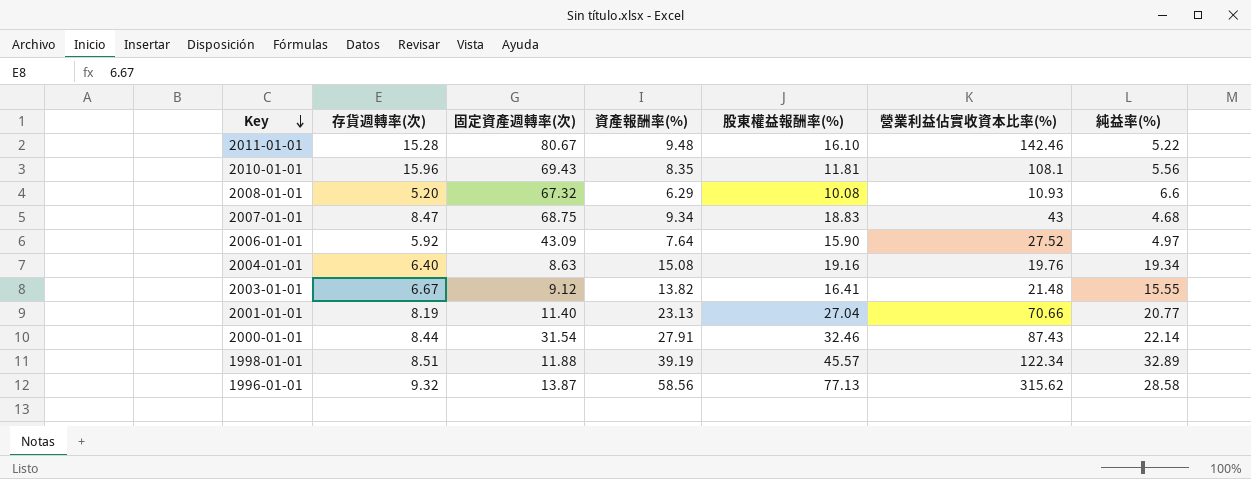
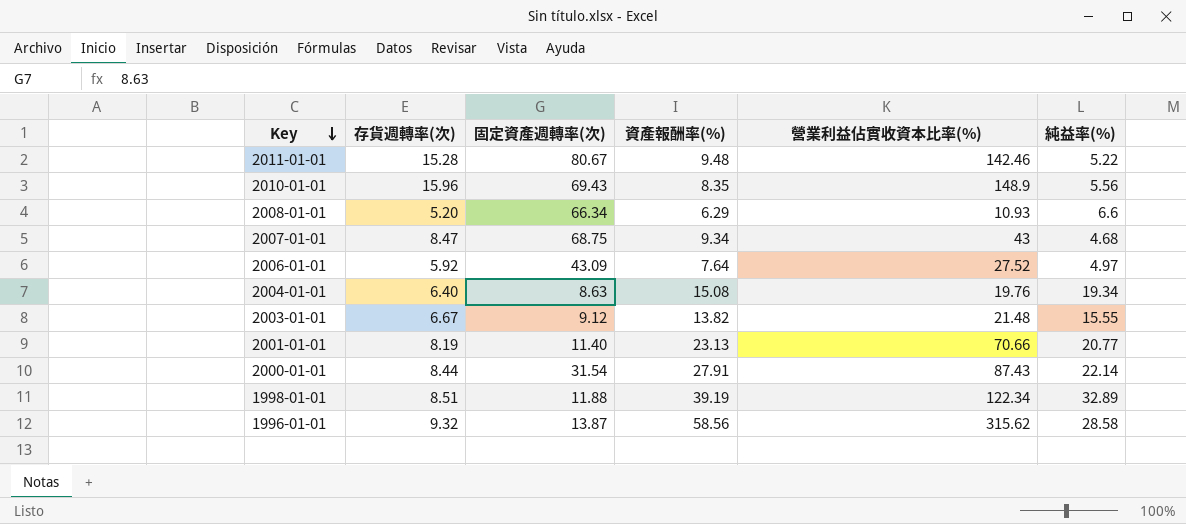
column 股東權益報酬率(%) | position: 5 -> none
2010-01-01 | 營業利益佔實收資本比率(%): 108.1 -> 148.9
2008-01-01 | 固定資產週轉率(次): 67.32 -> 66.34

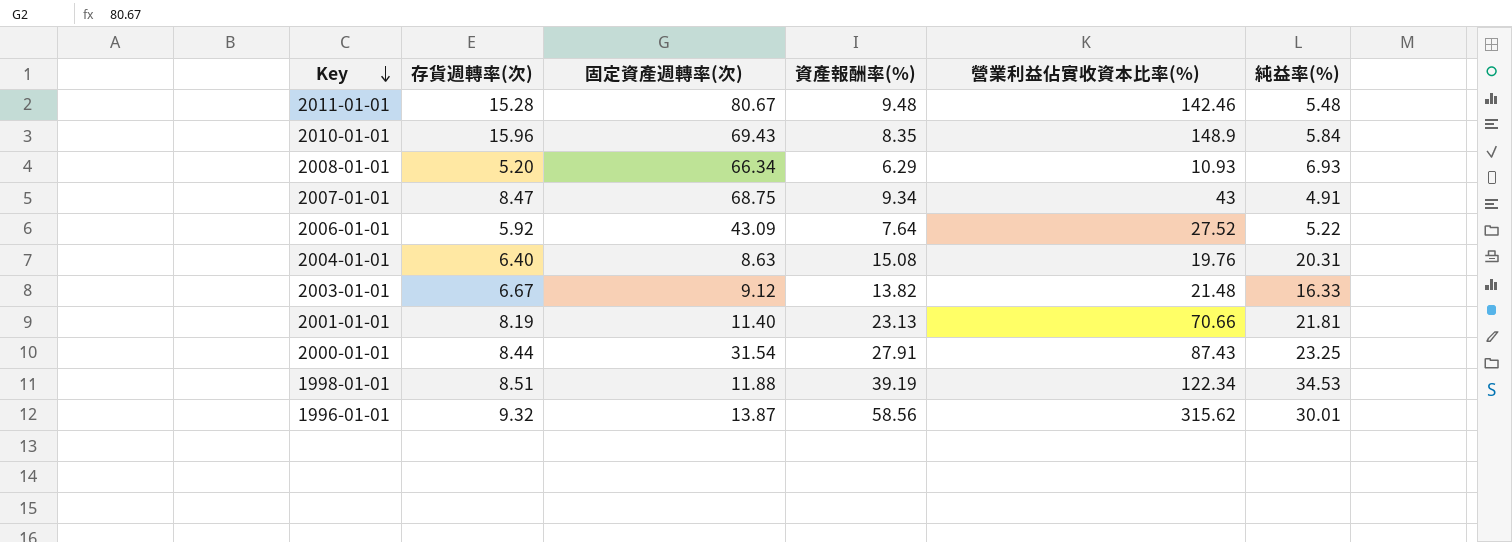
2011-01-01 | 純益率(%): 5.22 -> 5.48
2010-01-01 | 純益率(%): 5.56 -> 5.84
2008-01-01 | 純益率(%): 6.6 -> 6.93
2007-01-01 | 純益率(%): 4.68 -> 4.91
2006-01-01 | 純益率(%): 4.97 -> 5.22
2004-01-01 | 純益率(%): 19.34 -> 20.31
2003-01-01 | 純益率(%): 15.55 -> 16.33
2001-01-01 | 純益率(%): 20.77 -> 21.81
2000-01-01 | 純益率(%): 22.14 -> 23.25
1998-01-01 | 純益率(%): 32.89 -> 34.53
1996-01-01 | 純益率(%): 28.58 -> 30.01

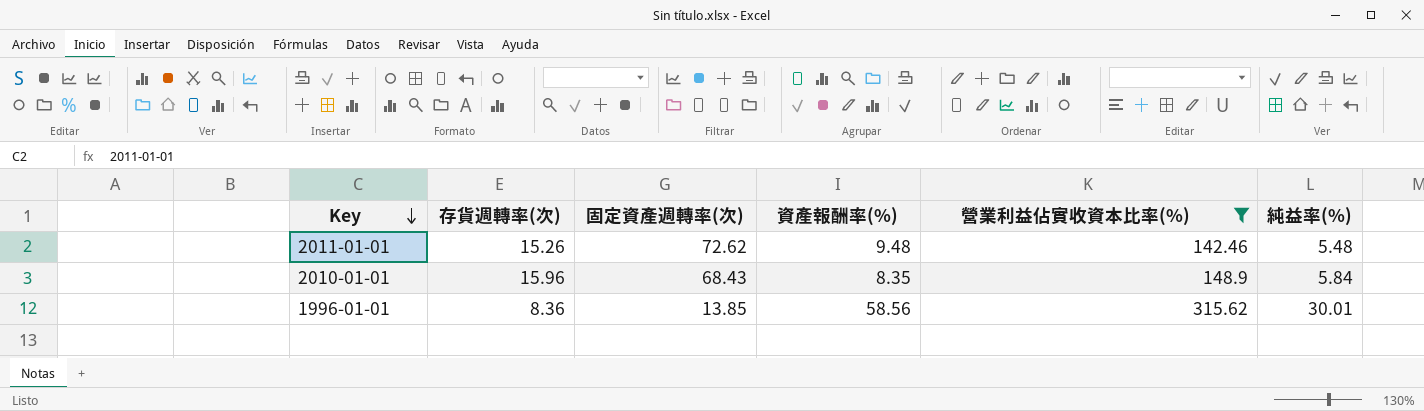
filter: none -> 營業利益佔實收資本比率(%) >= 142.46
2011-01-01 | 存貨週轉率(次): 15.28 -> 15.26
2011-01-01 | 固定資產週轉率(次): 80.67 -> 72.62
2010-01-01 | 固定資產週轉率(次): 69.43 -> 68.43
1996-01-01 | 存貨週轉率(次): 9.32 -> 8.36
1996-01-01 | 固定資產週轉率(次): 13.87 -> 13.85

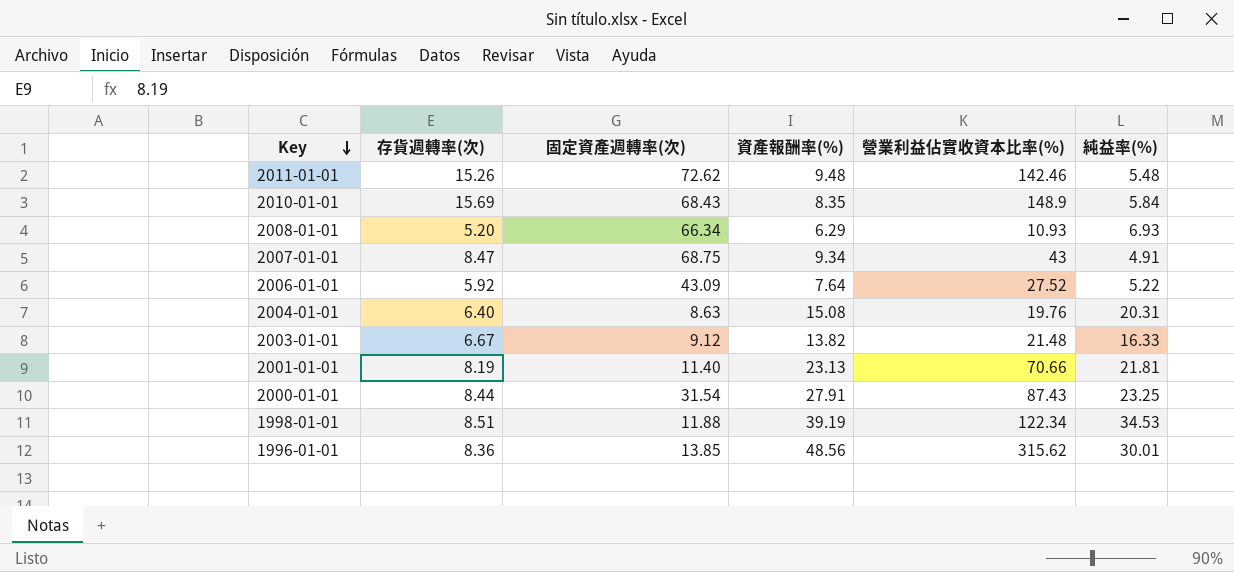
filter: 營業利益佔實收資本比率(%) >= 142.46 -> none
2010-01-01 | 存貨週轉率(次): 15.96 -> 15.69
1996-01-01 | 資產報酬率(%): 58.56 -> 48.56

